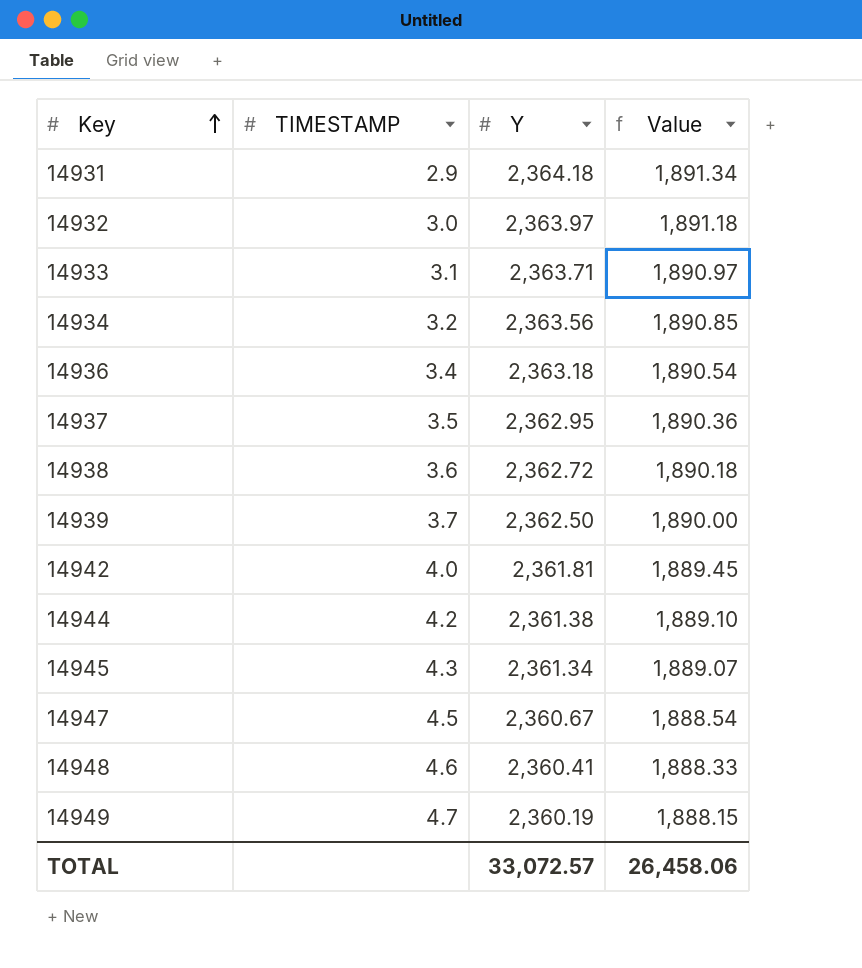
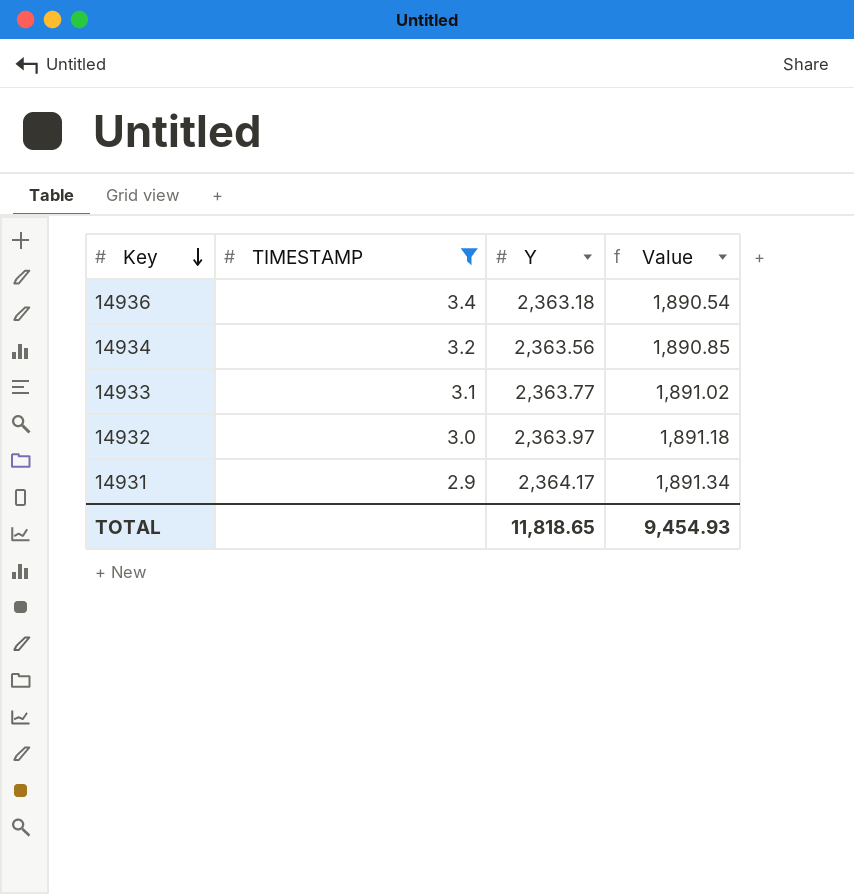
filter: none -> TIMESTAMP <= 3.4
row order: Key ascending -> Key descending
14933 | Y: 2,363.71 -> 2,363.77
14933 | Value: 1,890.97 -> 1,891.02
14931 | Y: 2,364.18 -> 2,364.17
TOTAL | Y: 33,072.57 -> 11,818.65
TOTAL | Value: 26,458.06 -> 9,454.93

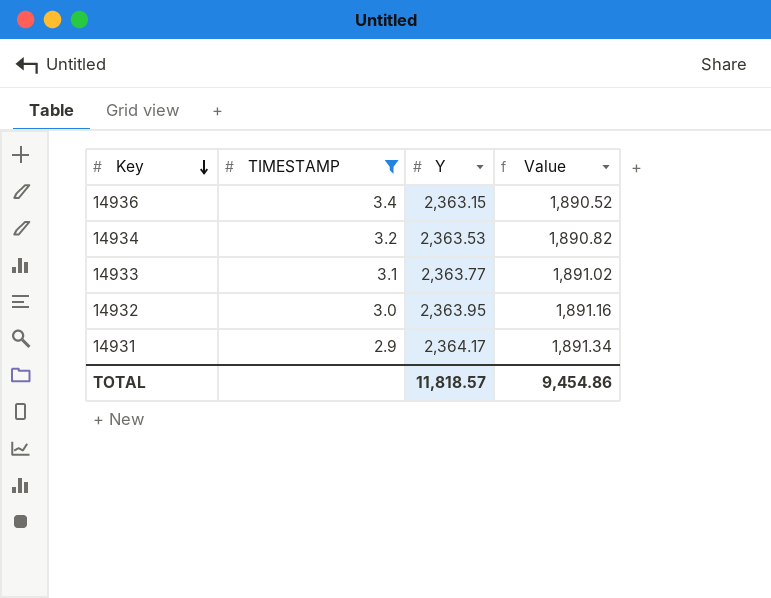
14936 | Y: 2,363.18 -> 2,363.15
14936 | Value: 1,890.54 -> 1,890.52
14934 | Y: 2,363.56 -> 2,363.53
14934 | Value: 1,890.85 -> 1,890.82
14932 | Y: 2,363.97 -> 2,363.95
14932 | Value: 1,891.18 -> 1,891.16
TOTAL | Y: 11,818.65 -> 11,818.57
TOTAL | Value: 9,454.93 -> 9,454.86

